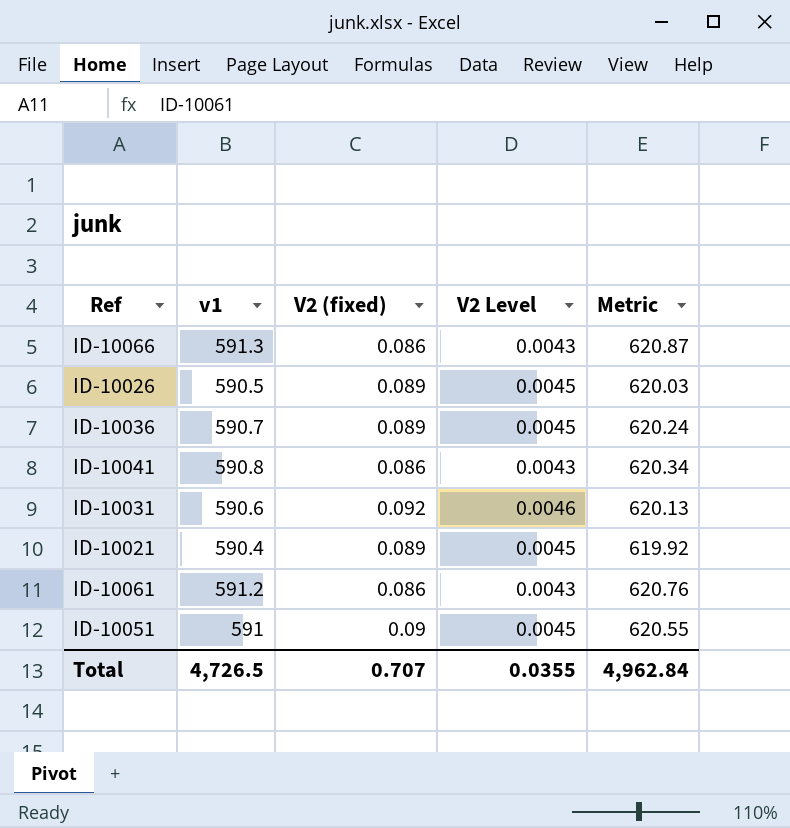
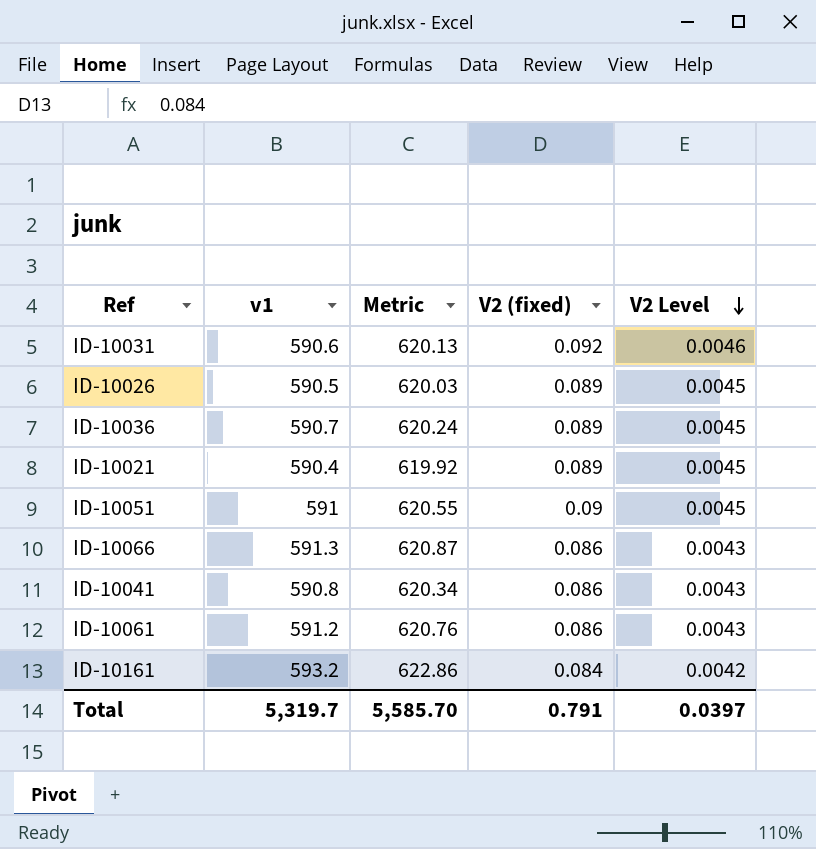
row order: none -> V2 Level descending
column Metric | position: 5 -> 3
row ID-10161: none -> 593.2 | 622.86 | 0.084 | 0.0042
Total | v1: 4,726.5 -> 5,319.7
Total | Metric: 4,962.84 -> 5,585.70
Total | V2 (fixed): 0.707 -> 0.791
Total | V2 Level: 0.0355 -> 0.0397

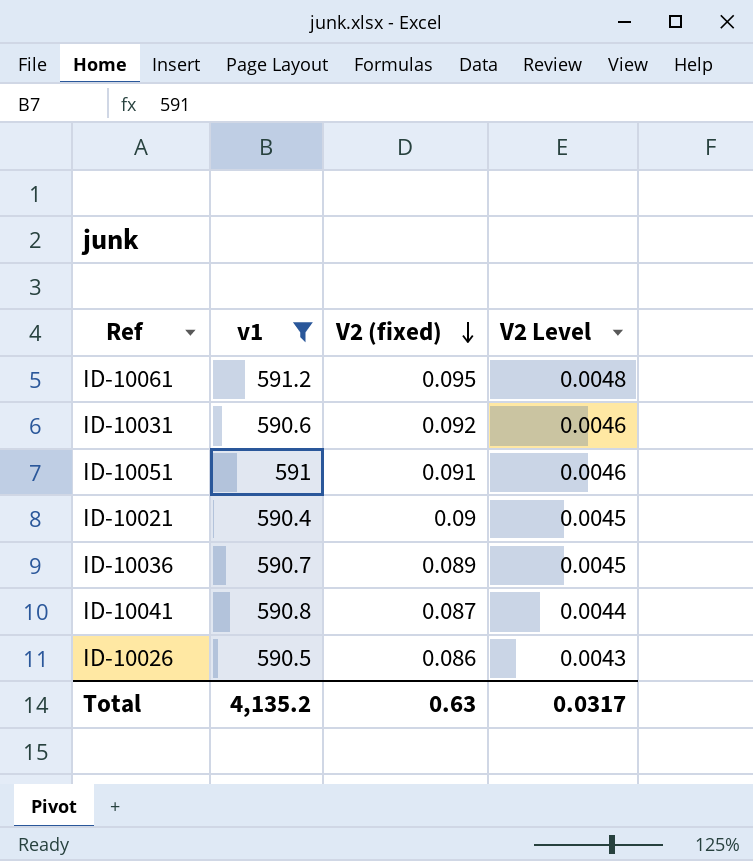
filter: none -> v1 <= 591.2
row order: V2 Level descending -> V2 (fixed) descending
column Metric | formula: [v1] * 1.05 -> none
ID-10061 | V2 (fixed): 0.086 -> 0.095
ID-10061 | V2 Level: 0.0043 -> 0.0048
ID-10051 | V2 (fixed): 0.09 -> 0.091
ID-10051 | V2 Level: 0.0045 -> 0.0046
ID-10021 | V2 (fixed): 0.089 -> 0.09
ID-10041 | V2 (fixed): 0.086 -> 0.087
ID-10041 | V2 Level: 0.0043 -> 0.0044
ID-10026 | V2 (fixed): 0.089 -> 0.086
ID-10026 | V2 Level: 0.0045 -> 0.0043
Total | v1: 5,319.7 -> 4,135.2
Total | V2 (fixed): 0.791 -> 0.63
Total | V2 Level: 0.0397 -> 0.0317

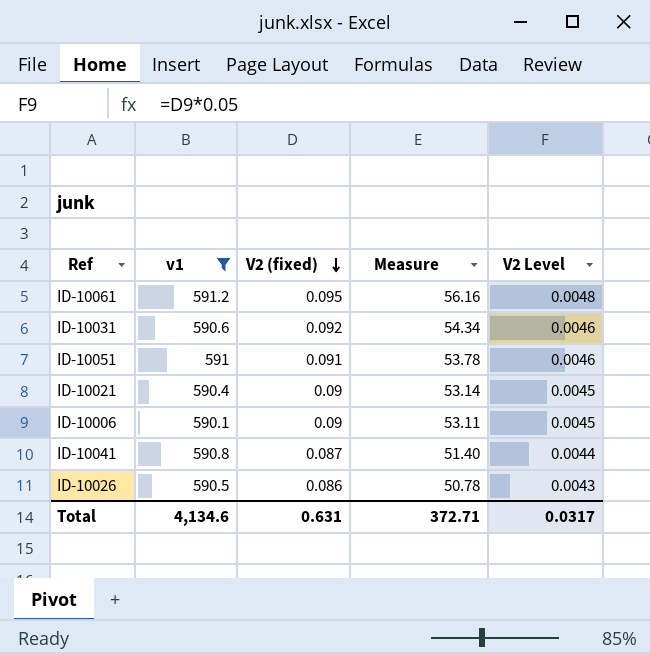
column Measure | formula: none -> [v1] * [V2 (fixed)]
row ID-10036: 590.7 | 0.089 | 0.0045 -> none
row ID-10006: none -> 590.1 | 0.09 | 53.11 | 0.0045
Total | v1: 4,135.2 -> 4,134.6
Total | V2 (fixed): 0.63 -> 0.631

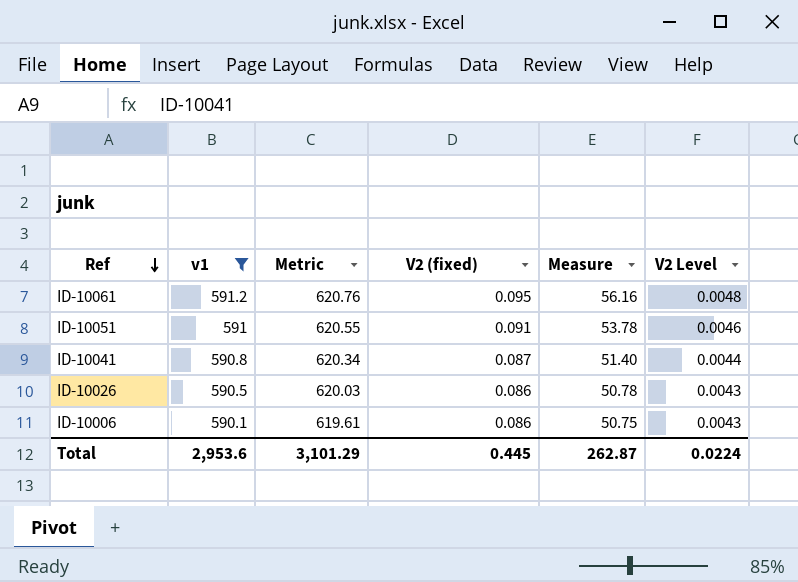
row order: V2 (fixed) descending -> Ref descending
column Metric | formula: none -> [v1] * 1.05
row ID-10031: 590.6 | 0.092 | 54.34 | 0.0046 -> none
row ID-10021: 590.4 | 0.09 | 53.14 | 0.0045 -> none
ID-10006 | V2 (fixed): 0.09 -> 0.086
ID-10006 | Measure: 53.11 -> 50.75
ID-10006 | V2 Level: 0.0045 -> 0.0043
Total | v1: 4,134.6 -> 2,953.6
Total | V2 (fixed): 0.631 -> 0.445
Total | Measure: 372.71 -> 262.87
Total | V2 Level: 0.0317 -> 0.0224

